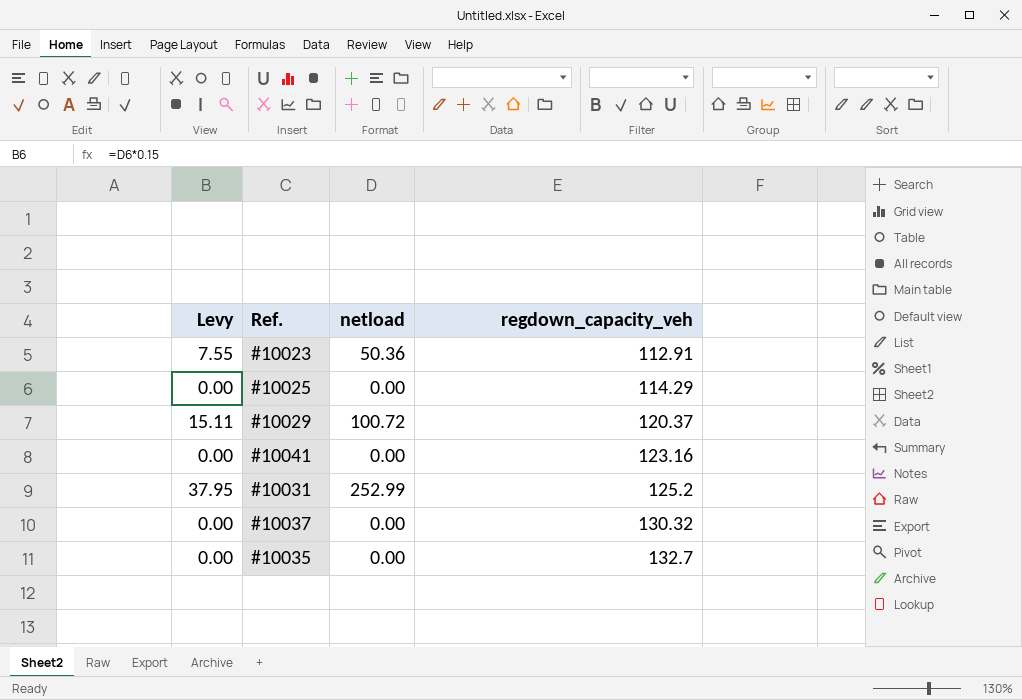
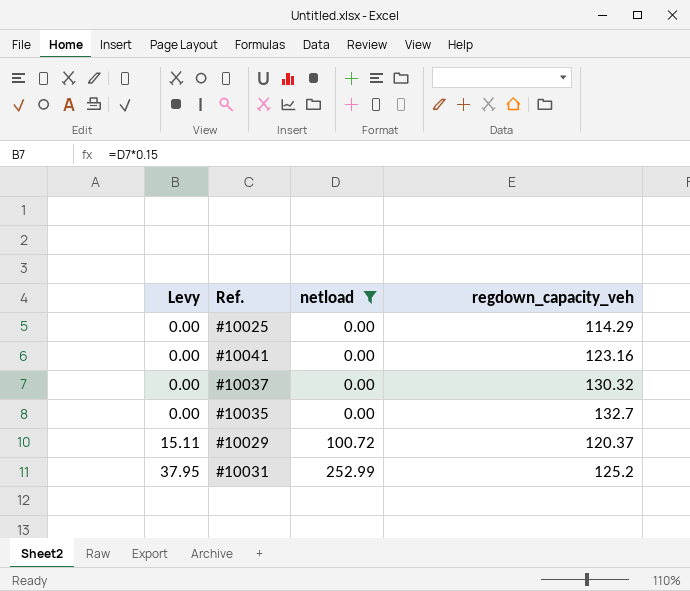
filter: none -> netload != 50.36
row order: regdown_capacity_veh ascending -> Levy ascending

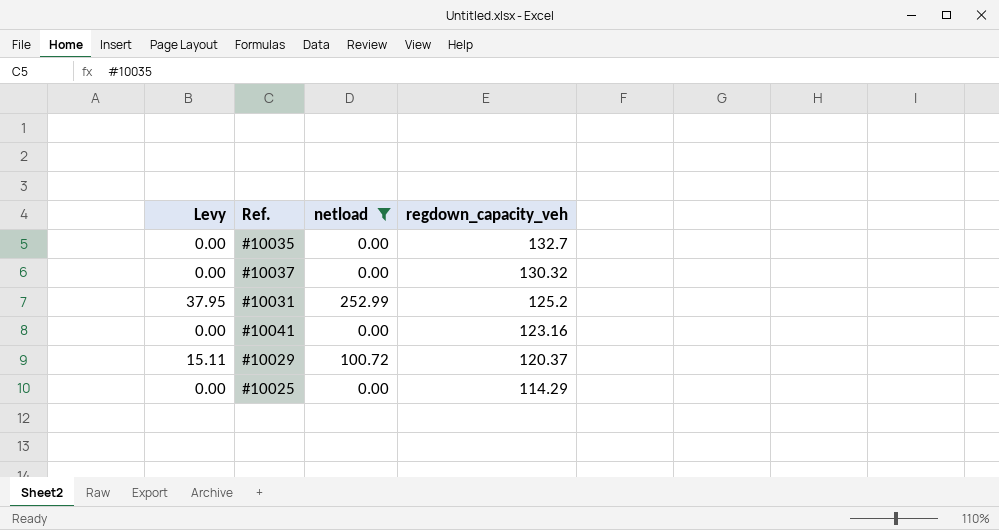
row order: Levy ascending -> regdown_capacity_veh descending

